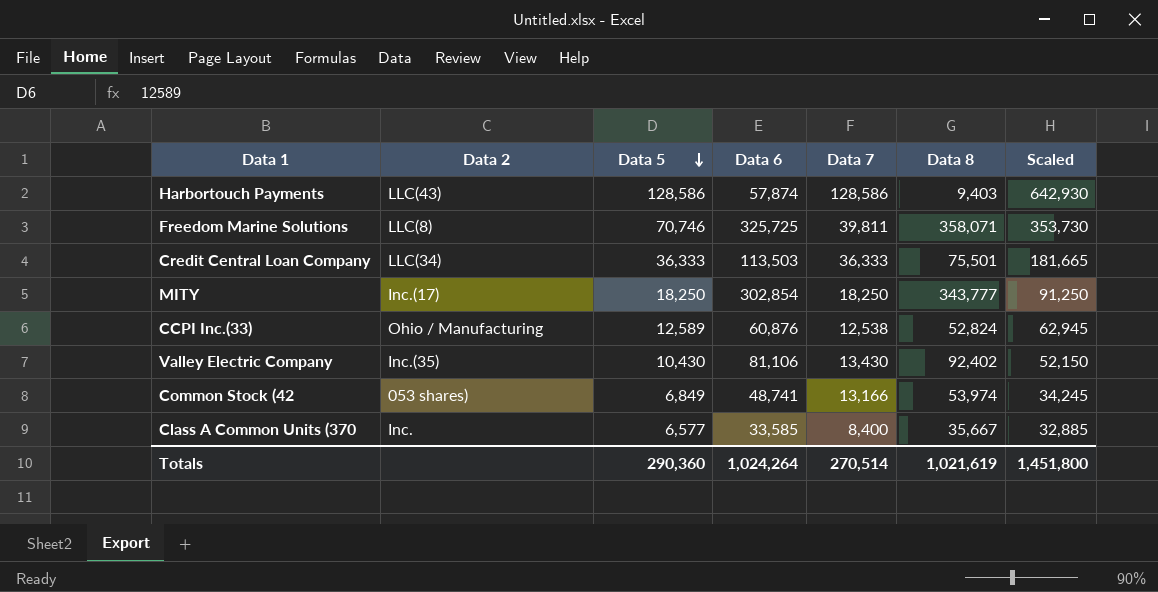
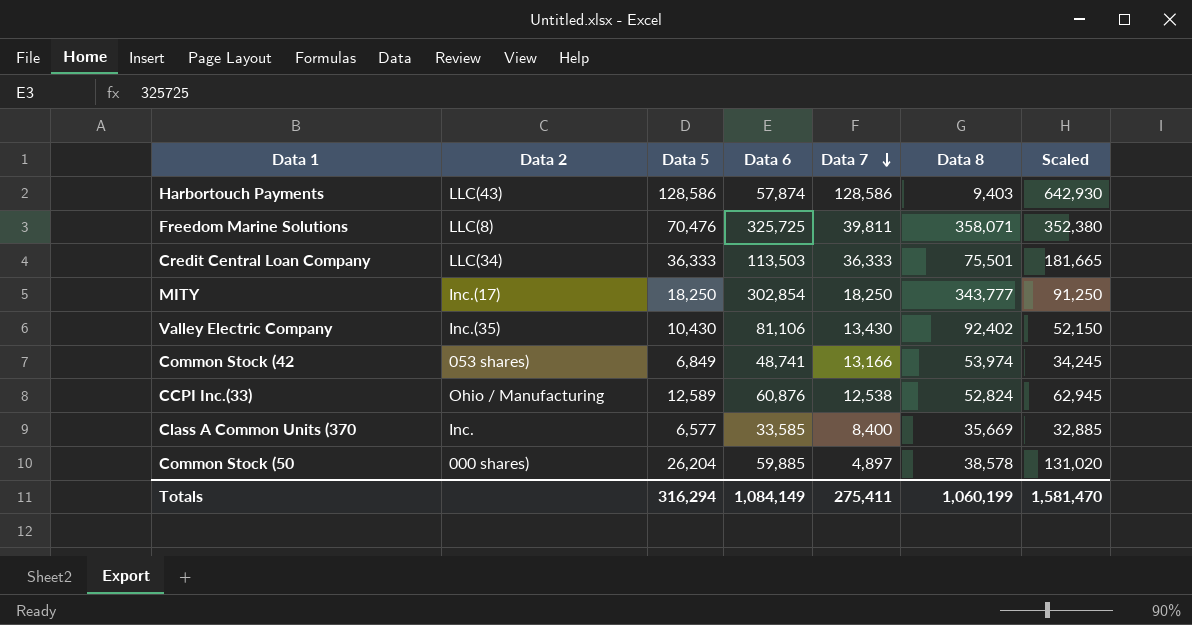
row order: Data 5 descending -> Data 7 descending
Freedom Marine Solutions | Data 5: 70,746 -> 70,476
Freedom Marine Solutions | Scaled: 353,730 -> 352,380
Class A Common Units (370 | Data 8: 35,667 -> 35,669
row Common Stock (50: none -> 000 shares) | 26,204 | 59,885 | 4,897 | 38,578 | 131,020
Totals | Data 5: 290,360 -> 316,294
Totals | Data 6: 1,024,264 -> 1,084,149
Totals | Data 7: 270,514 -> 275,411
Totals | Data 8: 1,021,619 -> 1,060,199
Totals | Scaled: 1,451,800 -> 1,581,470

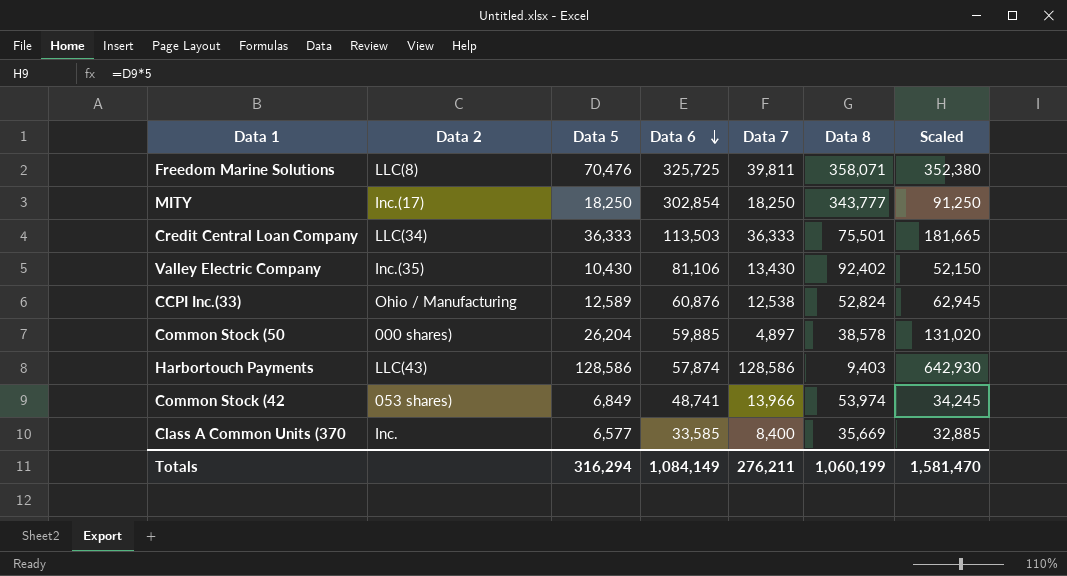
row order: Data 7 descending -> Data 6 descending
Common Stock (42 | Data 7: 13,166 -> 13,966
Totals | Data 7: 275,411 -> 276,211

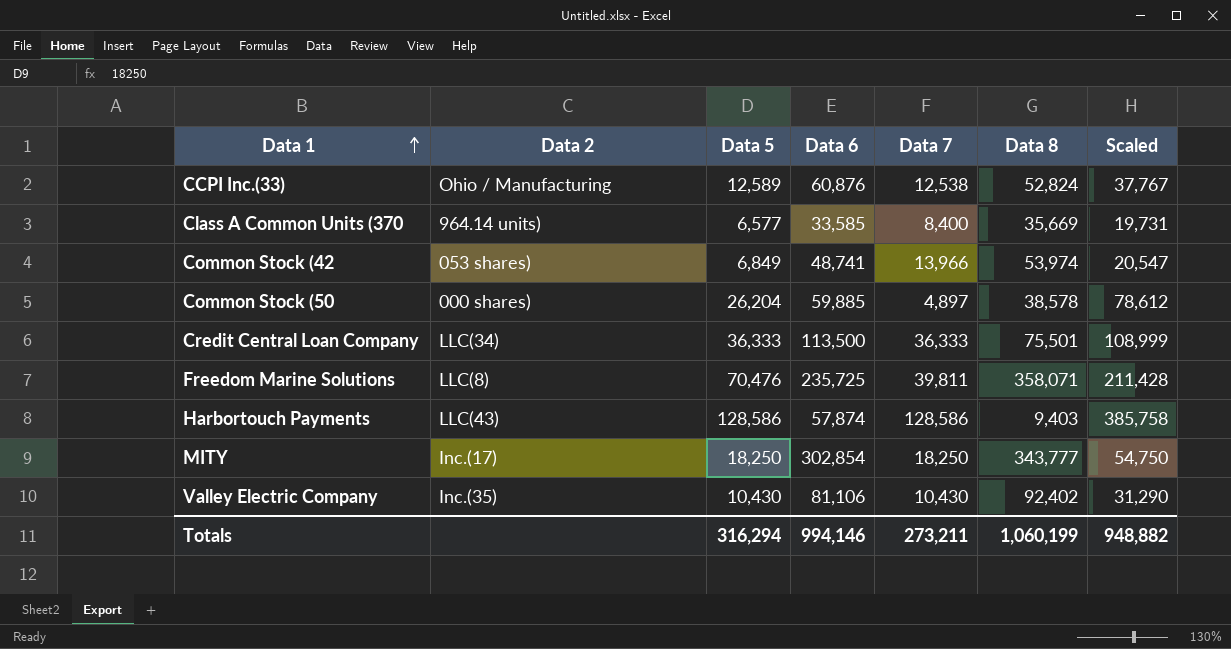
row order: Data 6 descending -> Data 1 ascending
column Scaled | formula: [Data 5] * 5 -> [Data 5] * 3
Class A Common Units (370 | Data 2: Inc. -> 964.14 units)
Credit Central Loan Company | Data 6: 113,503 -> 113,500
Freedom Marine Solutions | Data 6: 325,725 -> 235,725
Valley Electric Company | Data 7: 13,430 -> 10,430
Totals | Data 6: 1,084,149 -> 994,146
Totals | Data 7: 276,211 -> 273,211
Totals | Scaled: 1,581,470 -> 948,882

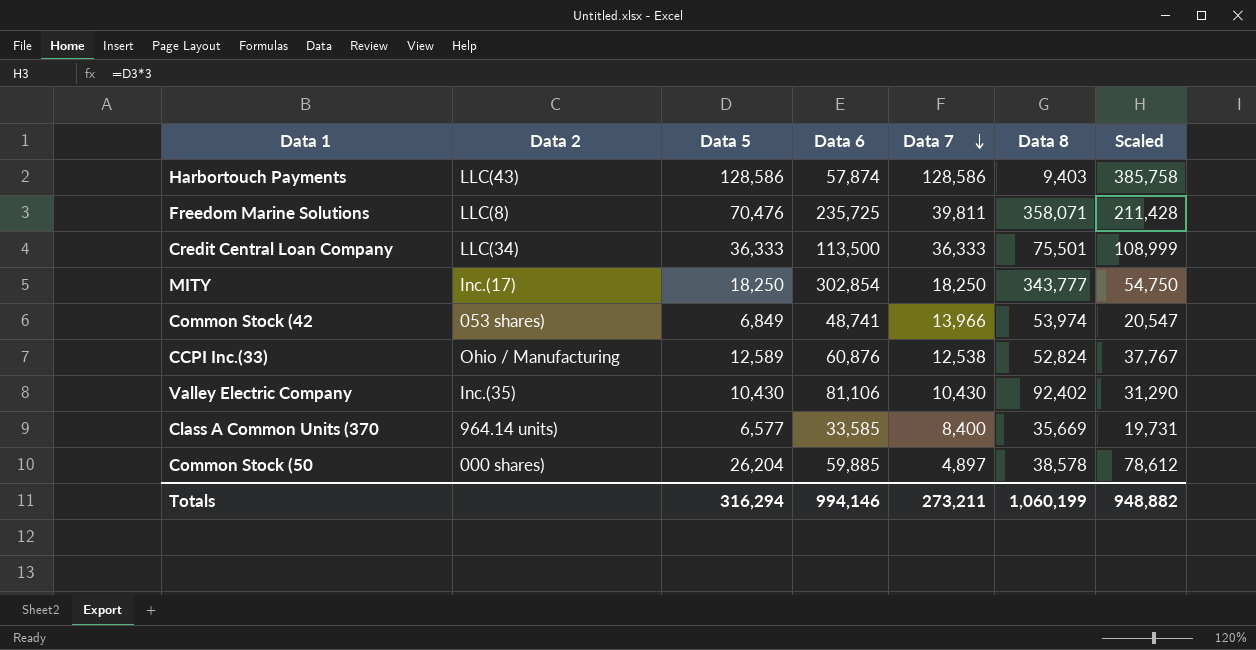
row order: Data 1 ascending -> Data 7 descending

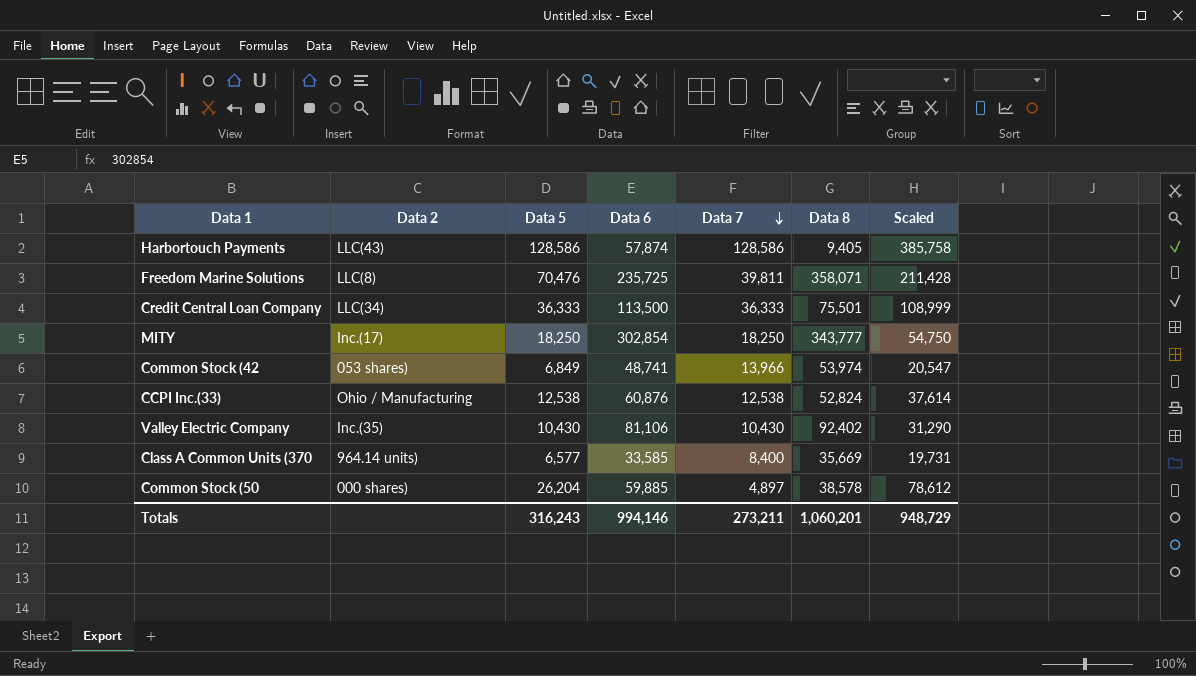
Harbortouch Payments | Data 8: 9,403 -> 9,405
CCPI Inc.(33) | Data 5: 12,589 -> 12,538
CCPI Inc.(33) | Scaled: 37,767 -> 37,614
Totals | Data 5: 316,294 -> 316,243
Totals | Data 8: 1,060,199 -> 1,060,201
Totals | Scaled: 948,882 -> 948,729

